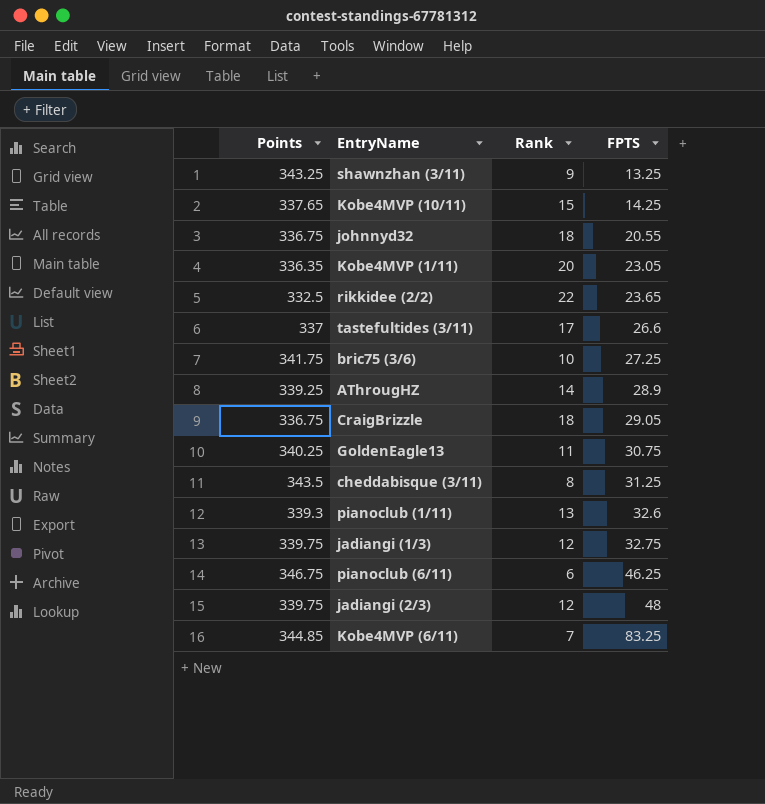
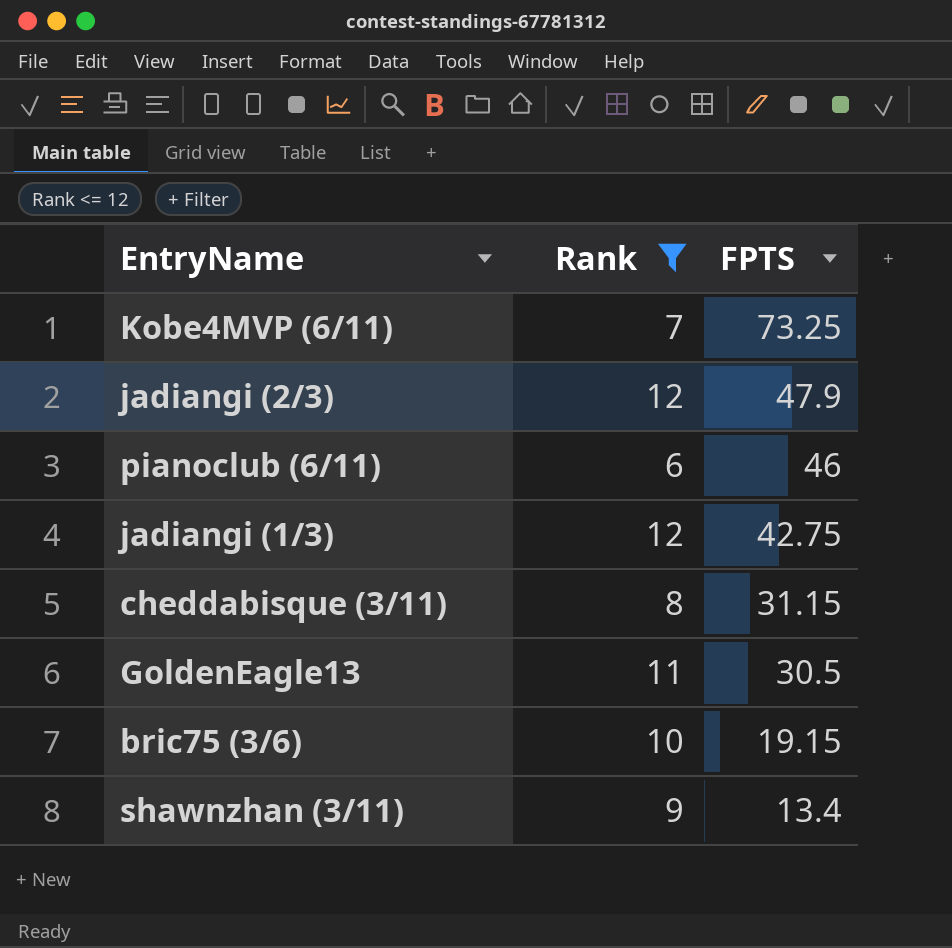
filter: none -> Rank <= 12
row order: FPTS ascending -> FPTS descending
column Points | position: 1 -> none
Kobe4MVP (6/11) | FPTS: 83.25 -> 73.25
jadiangi (2/3) | FPTS: 48 -> 47.9
pianoclub (6/11) | FPTS: 46.25 -> 46
jadiangi (1/3) | FPTS: 32.75 -> 42.75
cheddabisque (3/11) | FPTS: 31.25 -> 31.15
GoldenEagle13 | FPTS: 30.75 -> 30.5
bric75 (3/6) | FPTS: 27.25 -> 19.15
shawnzhan (3/11) | FPTS: 13.25 -> 13.4

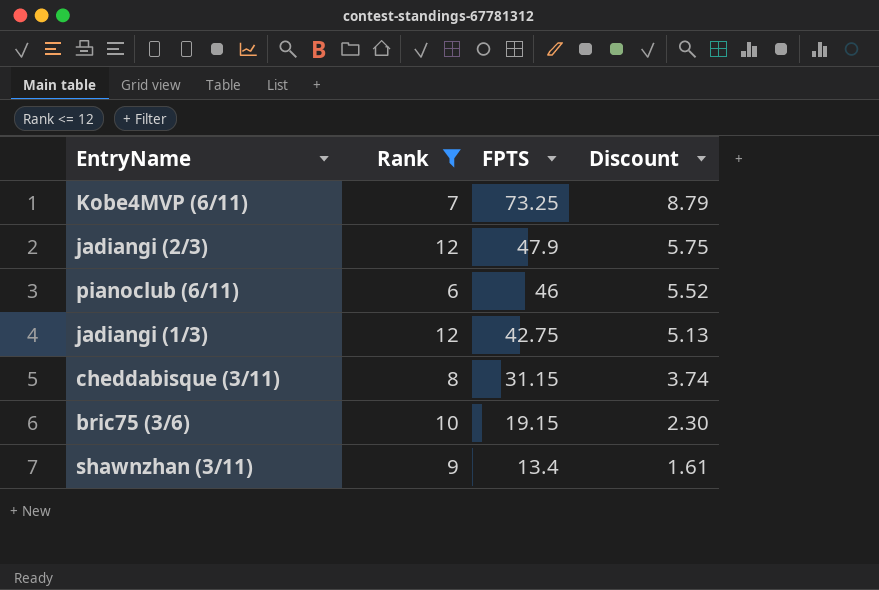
column Discount | formula: none -> [FPTS] * 0.12
row GoldenEagle13: 11 | 30.5 -> none

